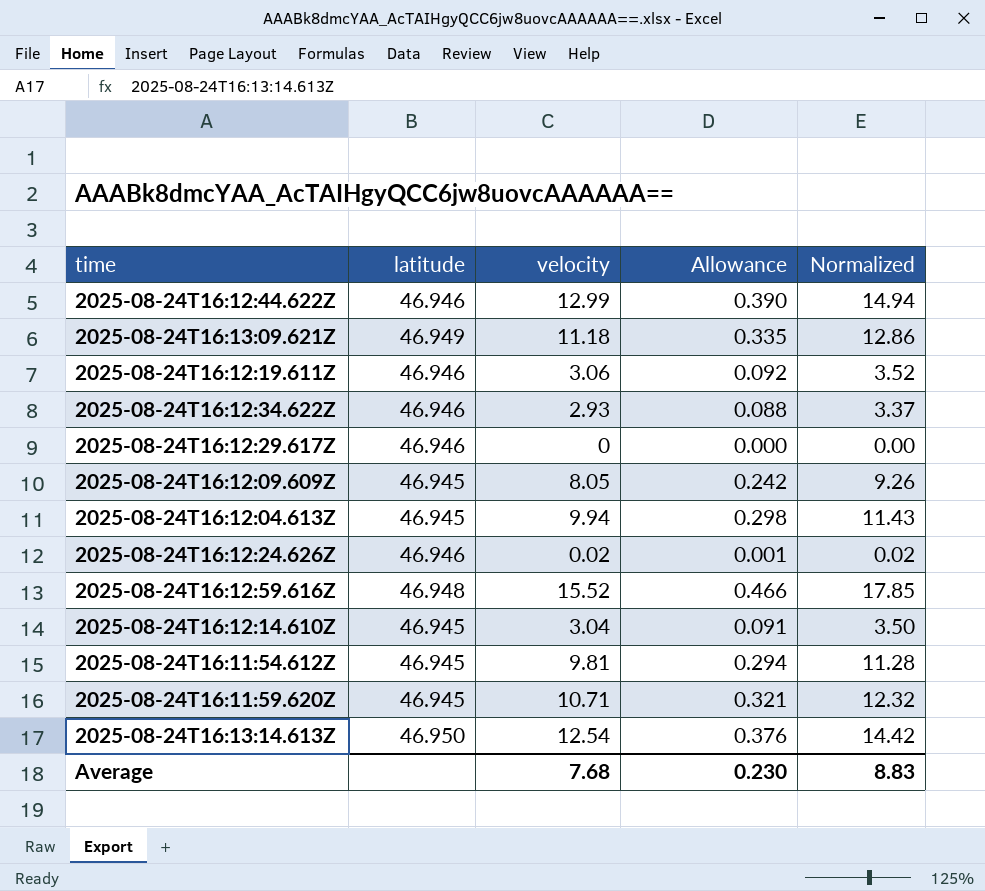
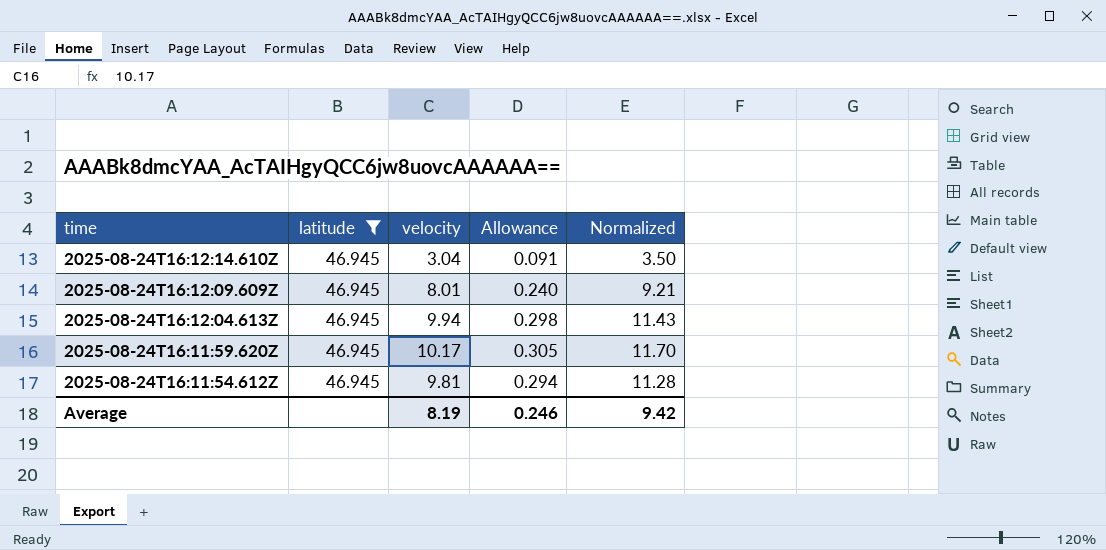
filter: none -> latitude = 46.945
row order: none -> time descending
2025-08-24T16:12:09.609Z | velocity: 8.05 -> 8.01
2025-08-24T16:12:09.609Z | Allowance: 0.242 -> 0.240
2025-08-24T16:12:09.609Z | Normalized: 9.26 -> 9.21
2025-08-24T16:11:59.620Z | velocity: 10.71 -> 10.17
2025-08-24T16:11:59.620Z | Allowance: 0.321 -> 0.305
2025-08-24T16:11:59.620Z | Normalized: 12.32 -> 11.70
Average | velocity: 7.68 -> 8.19
Average | Allowance: 0.230 -> 0.246
Average | Normalized: 8.83 -> 9.42

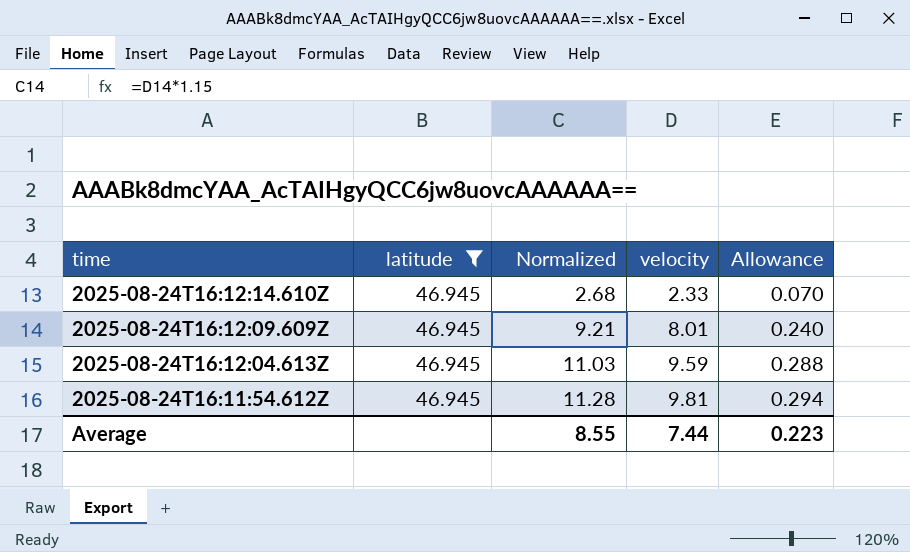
column Normalized | position: 5 -> 3
row 2025-08-24T16:11:59.620Z: 46.945 | 10.17 | 0.305 | 11.70 -> none
2025-08-24T16:12:14.610Z | Normalized: 3.50 -> 2.68
2025-08-24T16:12:14.610Z | velocity: 3.04 -> 2.33
2025-08-24T16:12:14.610Z | Allowance: 0.091 -> 0.070
2025-08-24T16:12:04.613Z | Normalized: 11.43 -> 11.03
2025-08-24T16:12:04.613Z | velocity: 9.94 -> 9.59
2025-08-24T16:12:04.613Z | Allowance: 0.298 -> 0.288
Average | Normalized: 9.42 -> 8.55
Average | velocity: 8.19 -> 7.44
Average | Allowance: 0.246 -> 0.223

